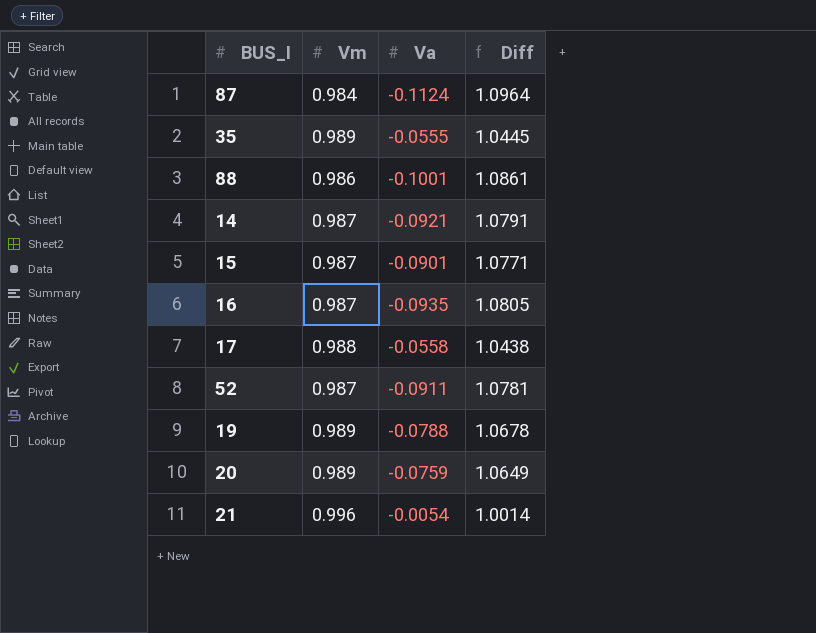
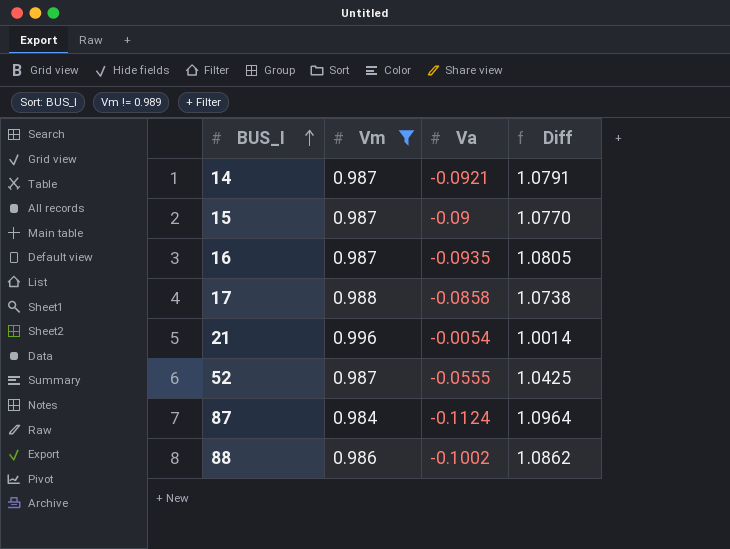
filter: none -> Vm != 0.989
row order: none -> BUS_I ascending
15 | Va: -0.0901 -> -0.09
15 | Diff: 1.0771 -> 1.0770
17 | Va: -0.0558 -> -0.0858
17 | Diff: 1.0438 -> 1.0738
52 | Va: -0.0911 -> -0.0555
52 | Diff: 1.0781 -> 1.0425
88 | Va: -0.1001 -> -0.1002
88 | Diff: 1.0861 -> 1.0862

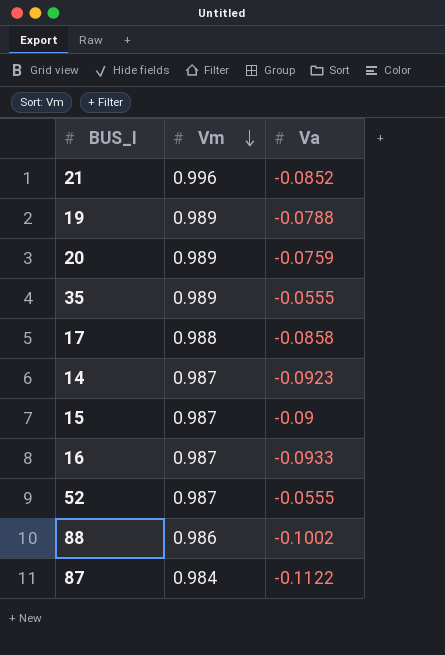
filter: Vm != 0.989 -> none
row order: BUS_I ascending -> Vm descending
column Diff | formula: [Vm] - [Va] -> none
21 | Va: -0.0054 -> -0.0852
14 | Va: -0.0921 -> -0.0923
16 | Va: -0.0935 -> -0.0933
87 | Va: -0.1124 -> -0.1122

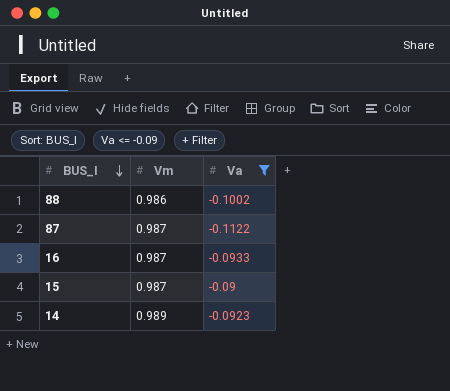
filter: none -> Va <= -0.09
row order: Vm descending -> BUS_I descending
87 | Vm: 0.984 -> 0.987
14 | Vm: 0.987 -> 0.989

